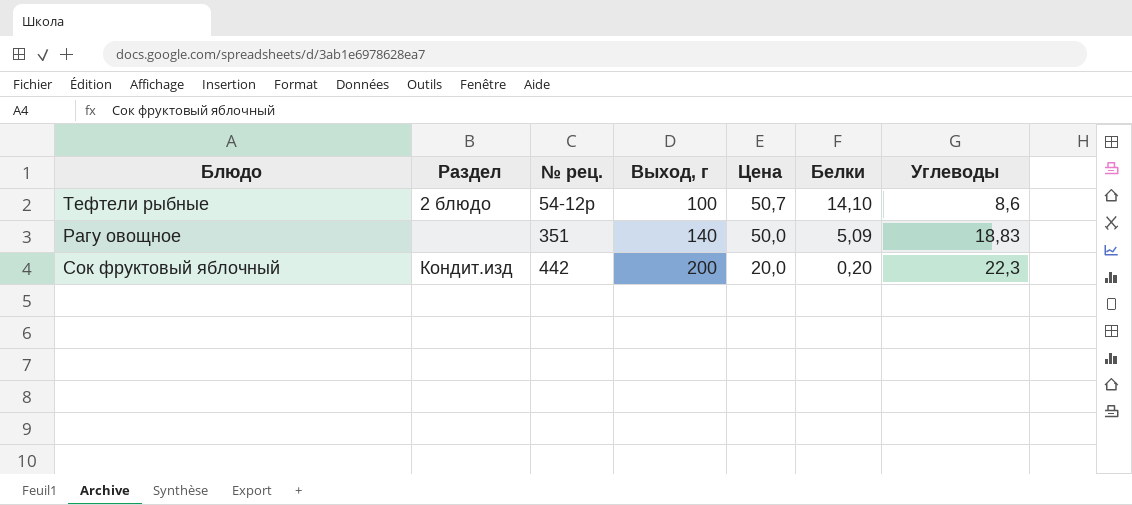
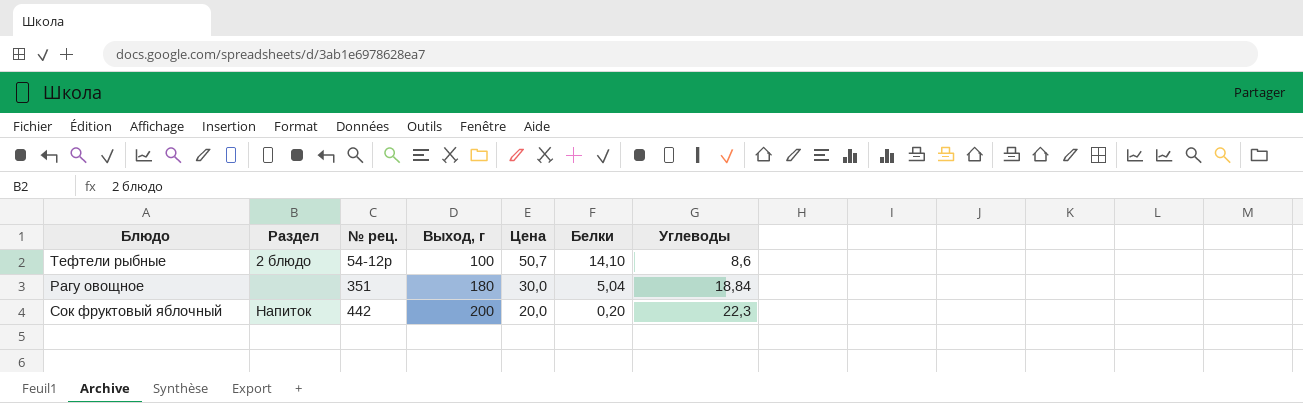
Рагу овощное | Выход, г: 140 -> 180
Рагу овощное | Цена: 50,0 -> 30,0
Рагу овощное | Белки: 5,09 -> 5,04
Рагу овощное | Углеводы: 18,83 -> 18,84
Сок фруктовый яблочный | Раздел: Кондит.изд -> Напиток

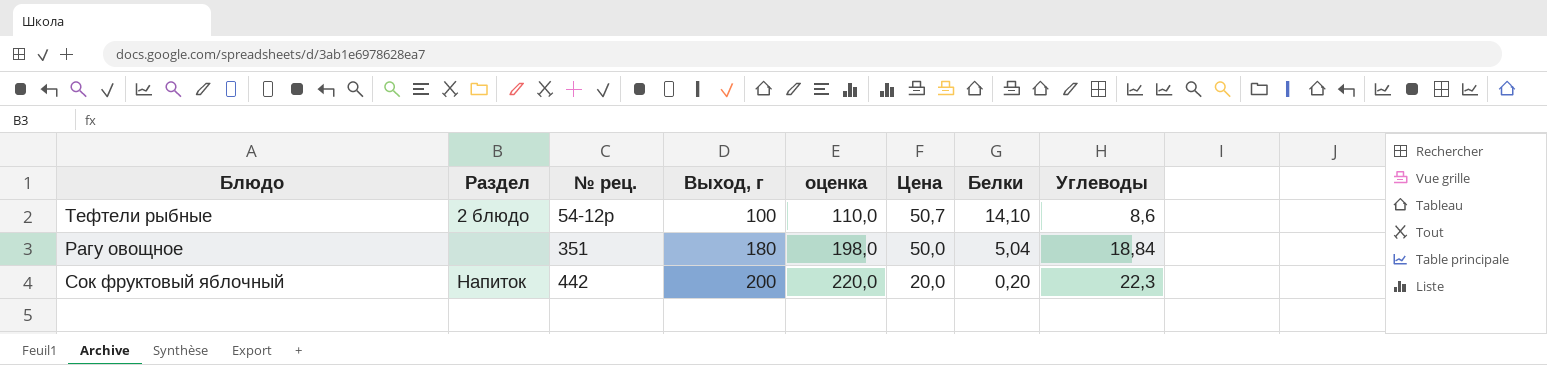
column оценка | formula: none -> [Выход, г] * 1,1
Рагу овощное | Цена: 30,0 -> 50,0

